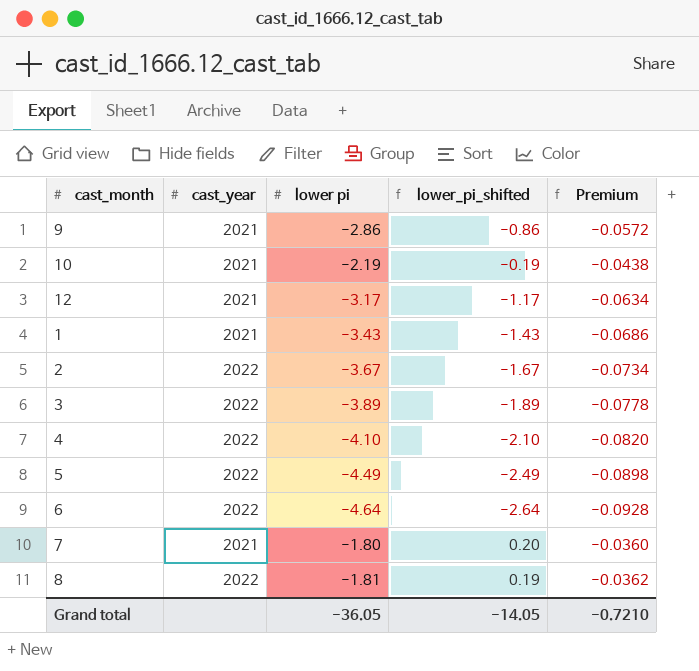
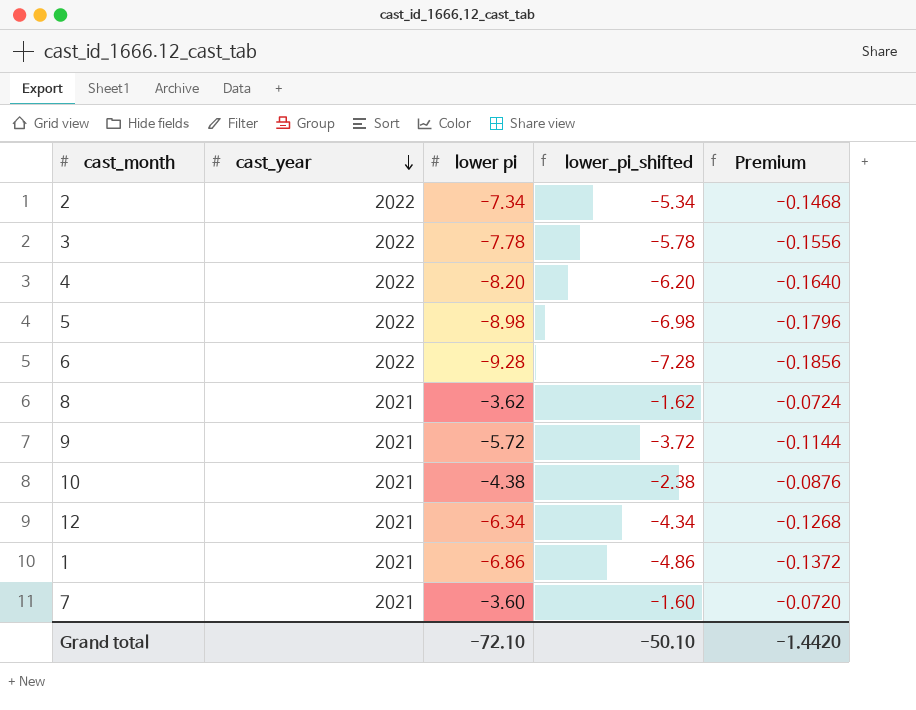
row order: none -> cast_year descending
2 | lower pi: -3.67 -> -7.34
2 | lower_pi_shifted: -1.67 -> -5.34
2 | Premium: -0.0734 -> -0.1468
3 | lower pi: -3.89 -> -7.78
3 | lower_pi_shifted: -1.89 -> -5.78
3 | Premium: -0.0778 -> -0.1556
4 | lower pi: -4.10 -> -8.20
4 | lower_pi_shifted: -2.10 -> -6.20
4 | Premium: -0.0820 -> -0.1640
5 | lower pi: -4.49 -> -8.98
5 | lower_pi_shifted: -2.49 -> -6.98
5 | Premium: -0.0898 -> -0.1796
6 | lower pi: -4.64 -> -9.28
6 | lower_pi_shifted: -2.64 -> -7.28
6 | Premium: -0.0928 -> -0.1856
8 | cast_year: 2022 -> 2021
8 | lower pi: -1.81 -> -3.62
8 | lower_pi_shifted: 0.19 -> -1.62
8 | Premium: -0.0362 -> -0.0724
9 | lower pi: -2.86 -> -5.72
9 | lower_pi_shifted: -0.86 -> -3.72
9 | Premium: -0.0572 -> -0.1144
10 | lower pi: -2.19 -> -4.38
10 | lower_pi_shifted: -0.19 -> -2.38
10 | Premium: -0.0438 -> -0.0876
12 | lower pi: -3.17 -> -6.34
12 | lower_pi_shifted: -1.17 -> -4.34
12 | Premium: -0.0634 -> -0.1268
1 | lower pi: -3.43 -> -6.86
1 | lower_pi_shifted: -1.43 -> -4.86
1 | Premium: -0.0686 -> -0.1372
7 | lower pi: -1.80 -> -3.60
7 | lower_pi_shifted: 0.20 -> -1.60
7 | Premium: -0.0360 -> -0.0720
Grand total | lower pi: -36.05 -> -72.10
Grand total | lower_pi_shifted: -14.05 -> -50.10
Grand total | Premium: -0.7210 -> -1.4420

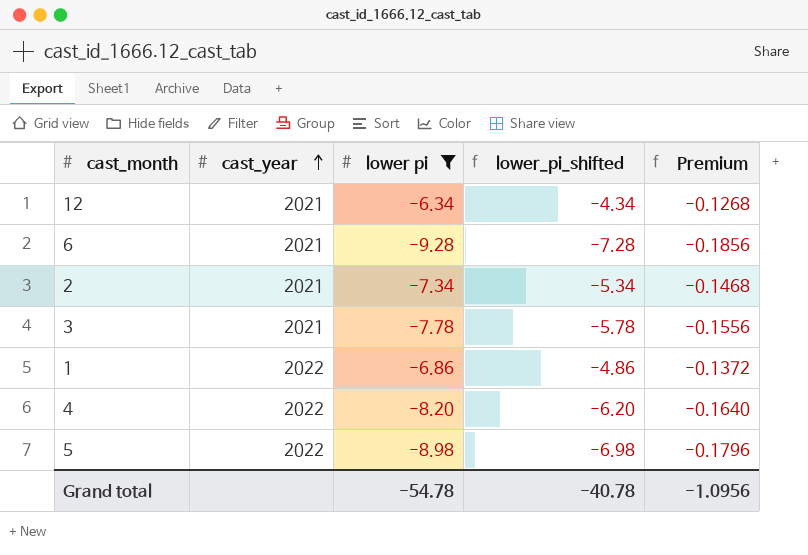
filter: none -> lower pi <= -6.34
row order: cast_year descending -> cast_year ascending
6 | cast_year: 2022 -> 2021
2 | cast_year: 2022 -> 2021
3 | cast_year: 2022 -> 2021
1 | cast_year: 2021 -> 2022
Grand total | lower pi: -72.10 -> -54.78
Grand total | lower_pi_shifted: -50.10 -> -40.78
Grand total | Premium: -1.4420 -> -1.0956

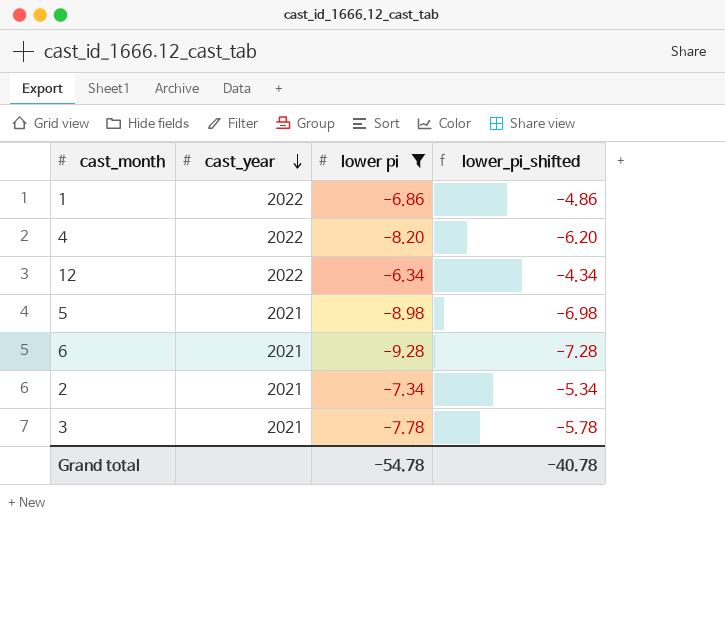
row order: cast_year ascending -> cast_year descending
column Premium | formula: [lower pi] * 0.02 -> none
12 | cast_year: 2021 -> 2022
5 | cast_year: 2022 -> 2021

